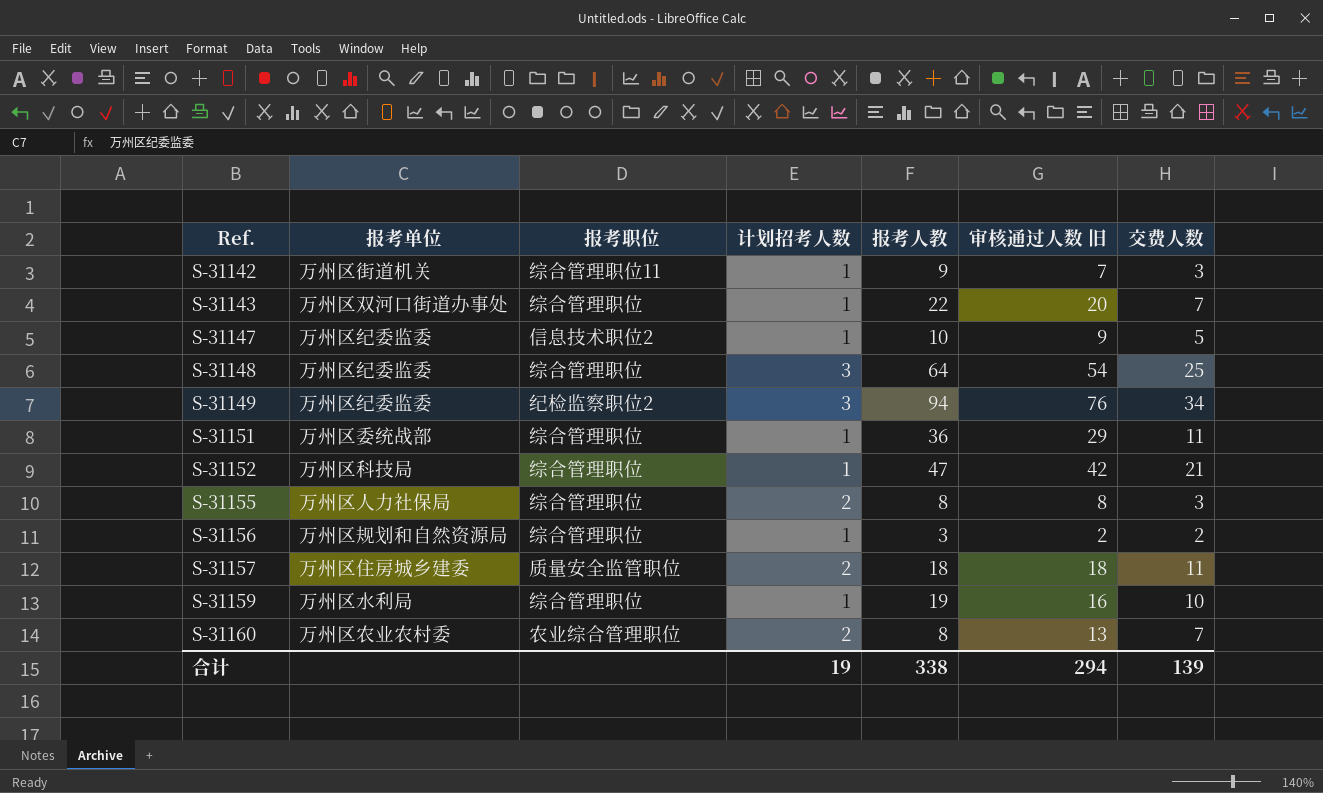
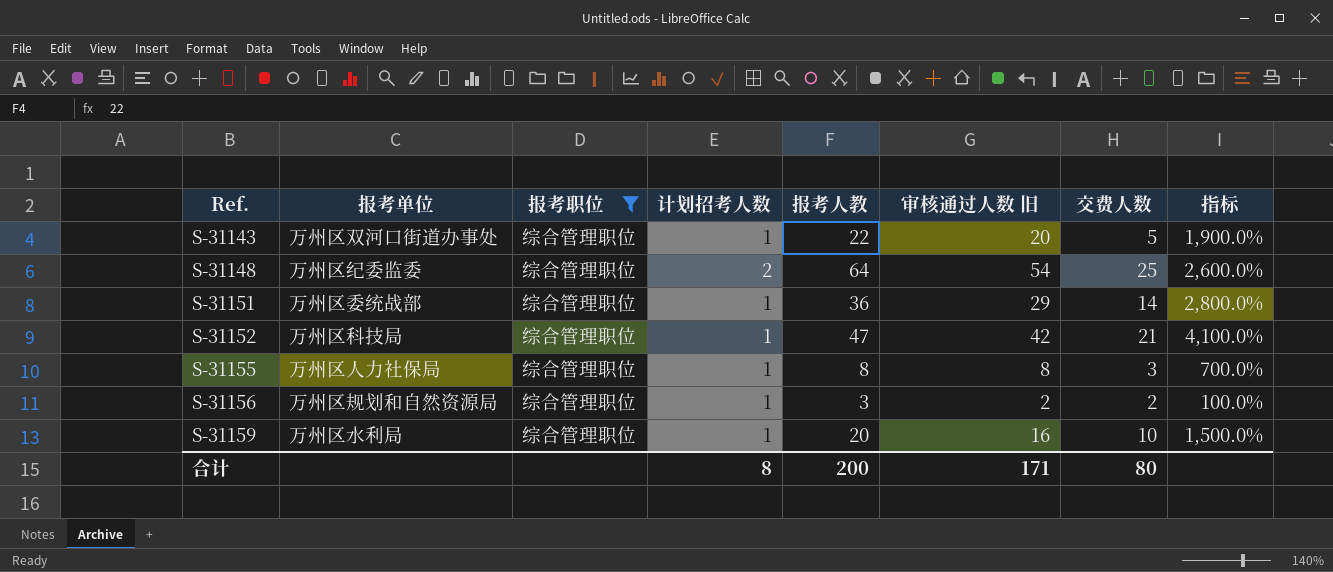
filter: none -> 报考职位 = 综合管理职位
column 指标 | formula: none -> ([审核通过人数 旧] - [计划招考人数]) / [计划招考人数]
S-31143 | 交费人数: 7 -> 5
S-31148 | 计划招考人数: 3 -> 2
S-31151 | 交费人数: 11 -> 14
S-31155 | 计划招考人数: 2 -> 1
S-31159 | 报考人教: 19 -> 20
合计 | 计划招考人数: 19 -> 8
合计 | 报考人教: 338 -> 200
合计 | 审核通过人数 旧: 294 -> 171
合计 | 交费人数: 139 -> 80

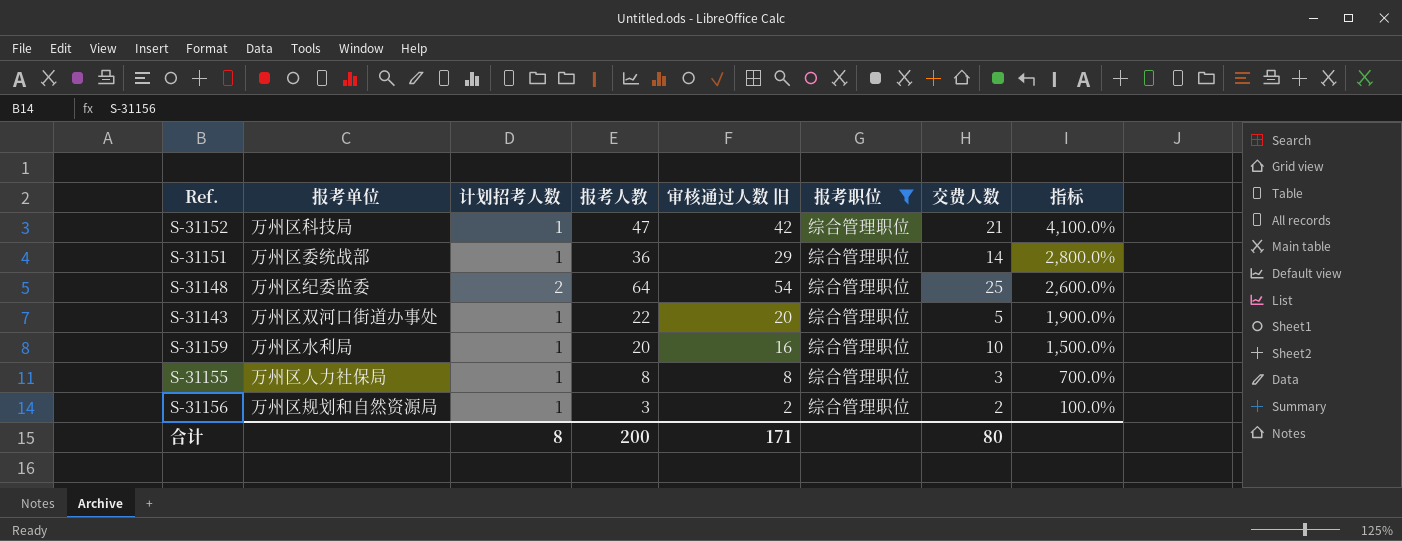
row order: Ref. ascending -> 指标 descending
column 报考职位 | position: 3 -> 6

